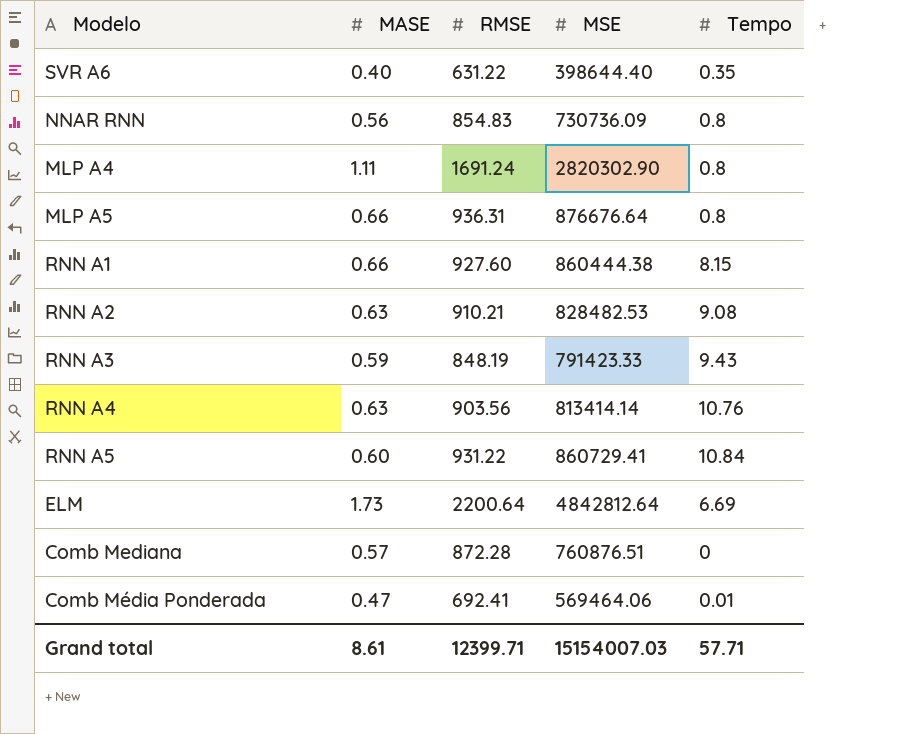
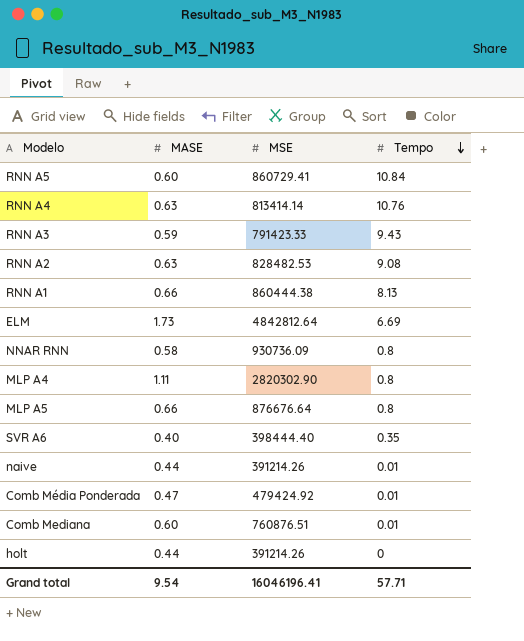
row order: none -> Tempo descending
column RMSE | position: 3 -> none
RNN A1 | Tempo: 8.15 -> 8.13
NNAR RNN | MASE: 0.56 -> 0.58
NNAR RNN | MSE: 730736.09 -> 930736.09
SVR A6 | MSE: 398644.40 -> 398444.40
row naive: none -> 0.44 | 391214.26 | 0.01
Comb Média Ponderada | MSE: 569464.06 -> 479424.92
Comb Mediana | MASE: 0.57 -> 0.60
Comb Mediana | Tempo: 0 -> 0.01
row holt: none -> 0.44 | 391214.26 | 0
Grand total | MASE: 8.61 -> 9.54
Grand total | MSE: 15154007.03 -> 16046196.41

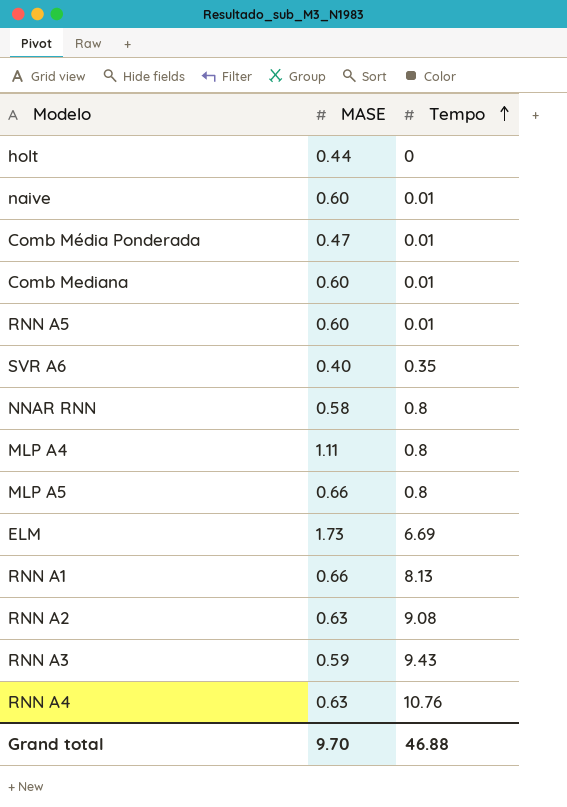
row order: Tempo descending -> Tempo ascending
column MSE | position: 3 -> none
naive | MASE: 0.44 -> 0.60
RNN A5 | Tempo: 10.84 -> 0.01
Grand total | MASE: 9.54 -> 9.70
Grand total | Tempo: 57.71 -> 46.88

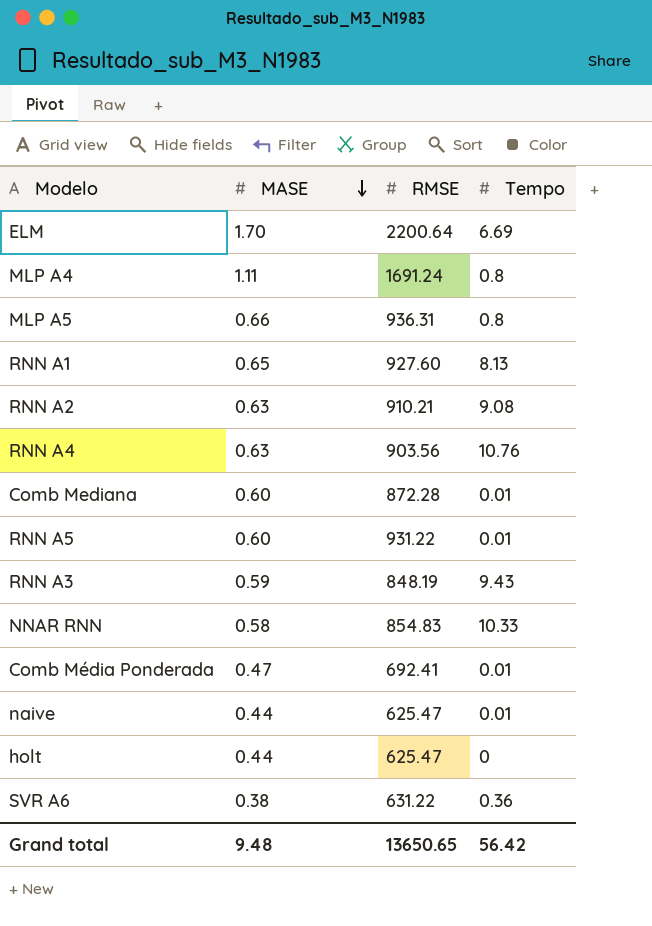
row order: Tempo ascending -> MASE descending
column RMSE | position: none -> 3
ELM | MASE: 1.73 -> 1.70
RNN A1 | MASE: 0.66 -> 0.65
NNAR RNN | Tempo: 0.8 -> 10.33
naive | MASE: 0.60 -> 0.44
SVR A6 | MASE: 0.40 -> 0.38
SVR A6 | Tempo: 0.35 -> 0.36
Grand total | MASE: 9.70 -> 9.48
Grand total | Tempo: 46.88 -> 56.42

